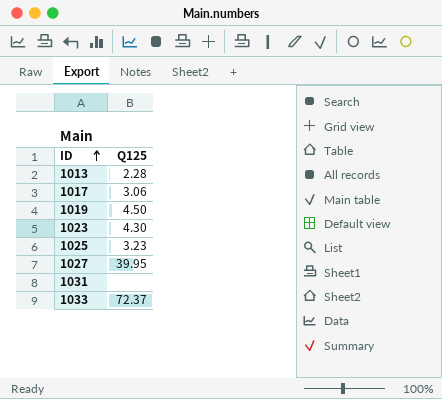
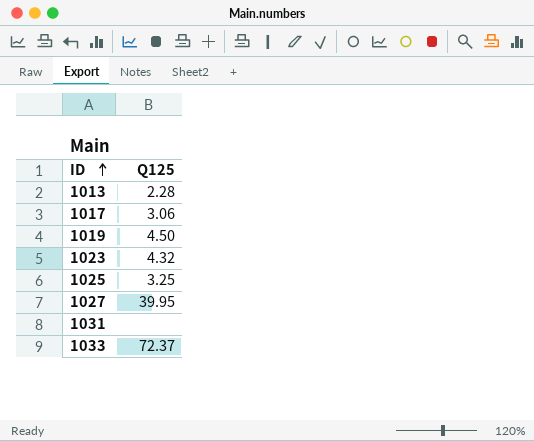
1023 | Q125: 4.30 -> 4.32
1025 | Q125: 3.23 -> 3.25

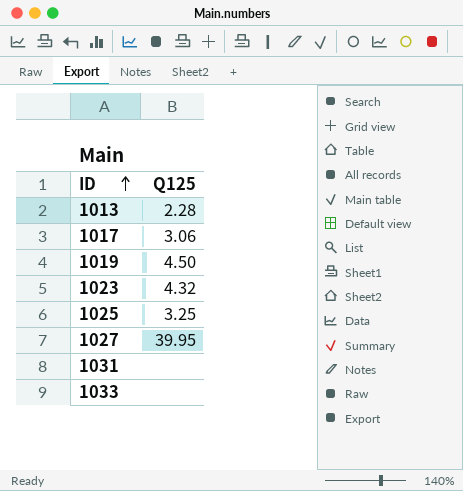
1033 | Q125: 72.37 -> none

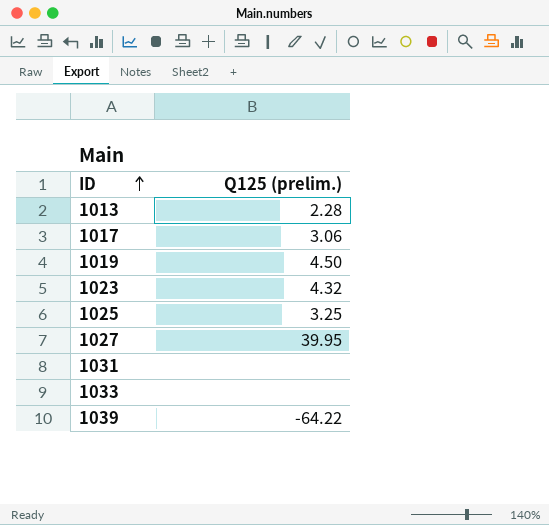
column name: Q125 -> Q125 (prelim.)
row 1039: none -> -64.22

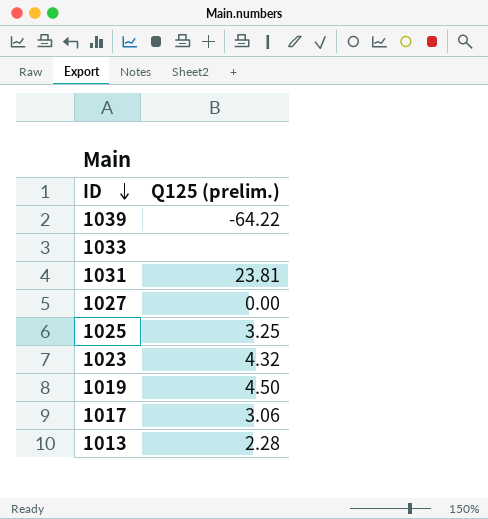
row order: ID ascending -> ID descending
1031 | Q125 (prelim.): none -> 23.81
1027 | Q125 (prelim.): 39.95 -> 0.00

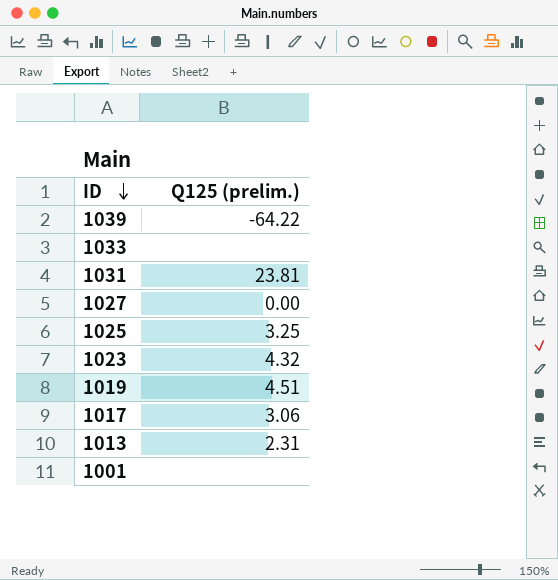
1019 | Q125 (prelim.): 4.50 -> 4.51
1013 | Q125 (prelim.): 2.28 -> 2.31
row 1001: none -> none

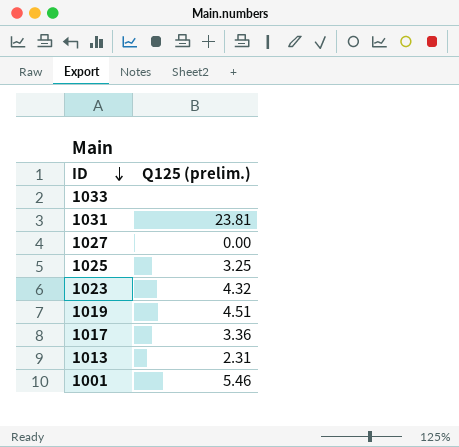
row 1039: -64.22 -> none
1017 | Q125 (prelim.): 3.06 -> 3.36
1001 | Q125 (prelim.): none -> 5.46

